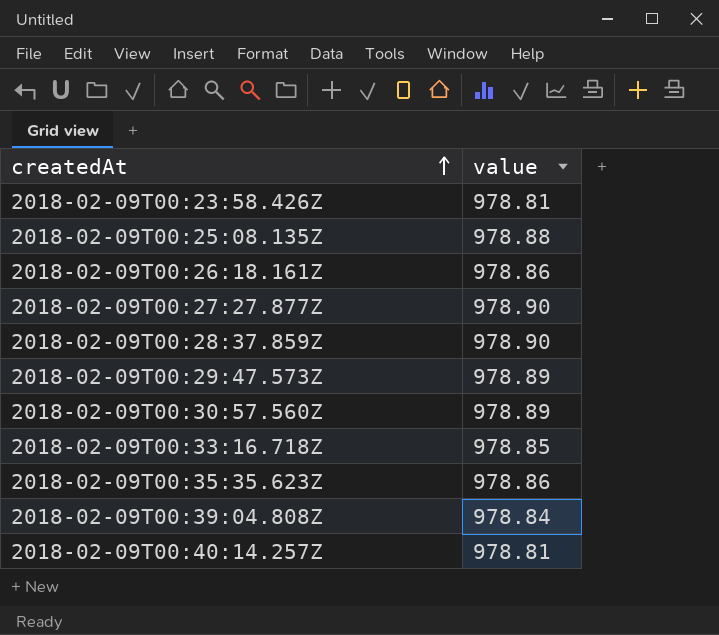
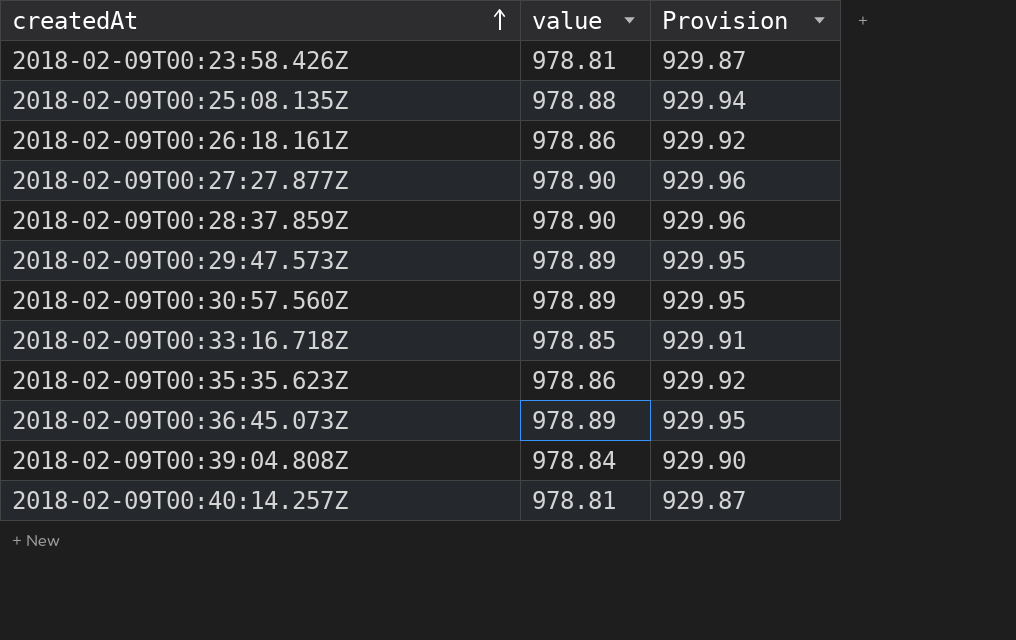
column Provision | formula: none -> [value] * 0.95
row 2018-02-09T00:36:45.073Z: none -> 978.89 | 929.95

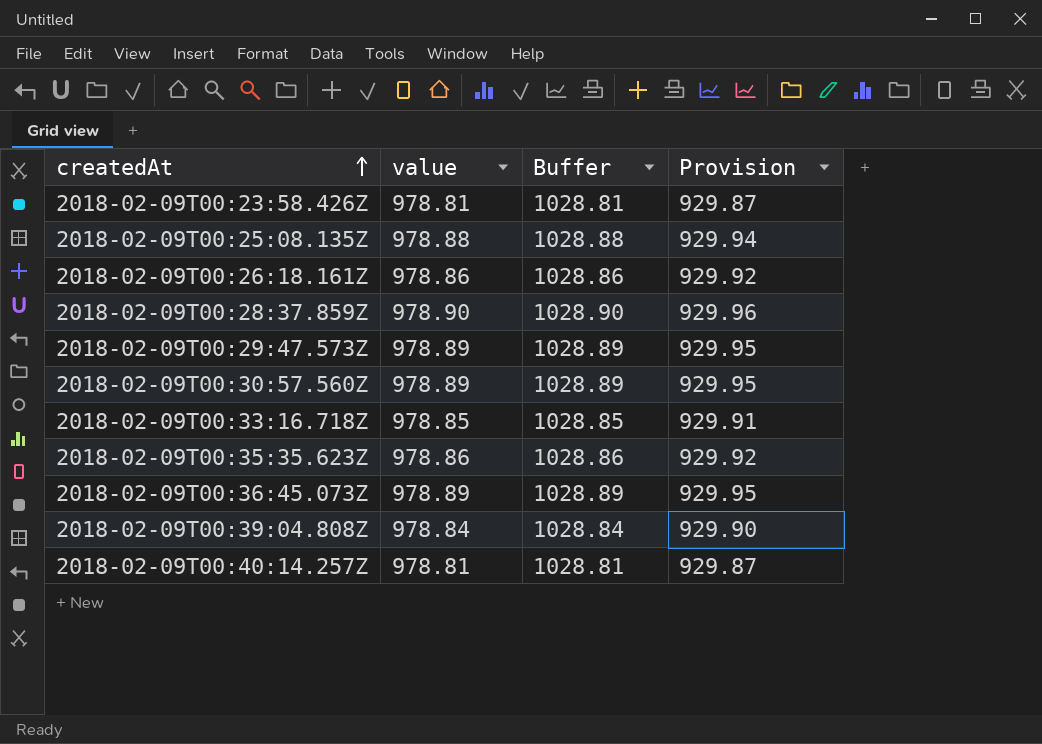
column Buffer | formula: none -> [value] + 50
row 2018-02-09T00:27:27.877Z: 978.90 | 929.96 -> none

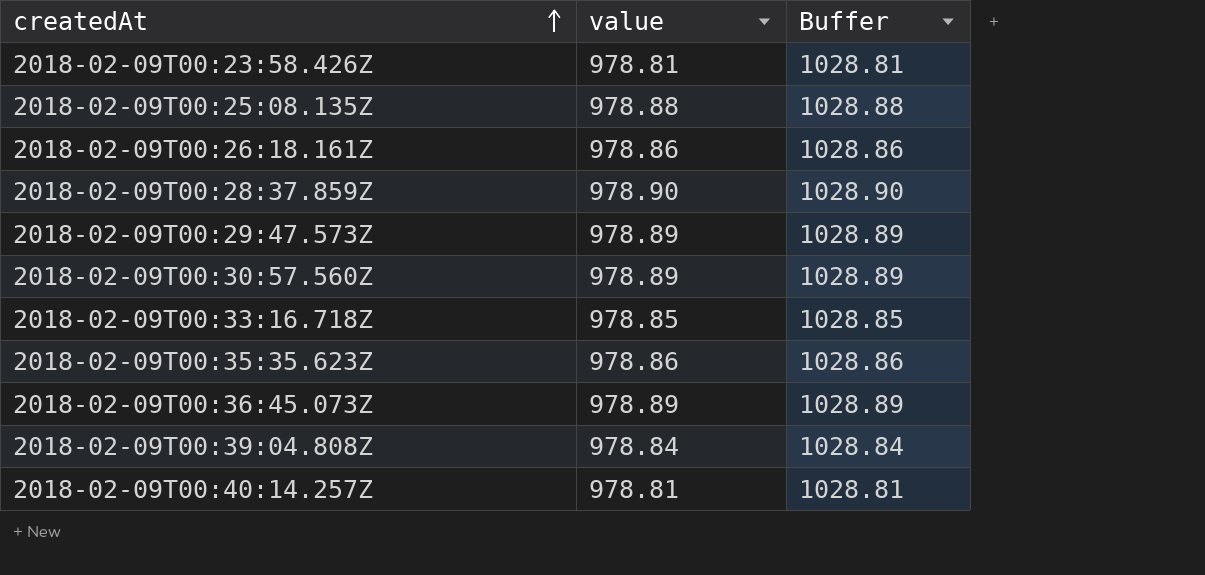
column Provision | formula: [value] * 0.95 -> none

